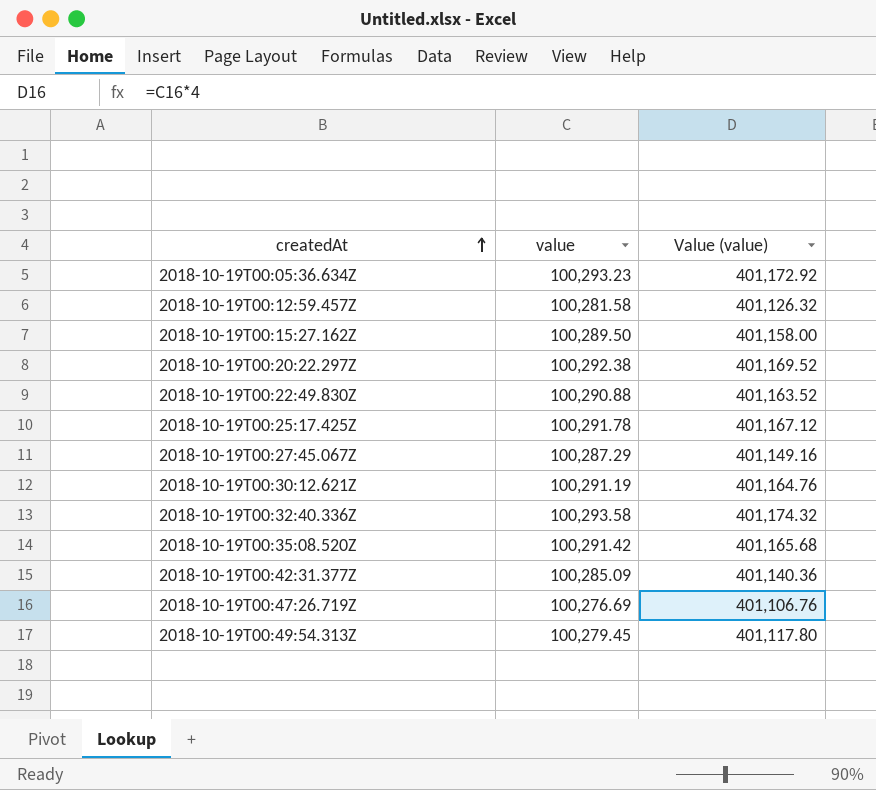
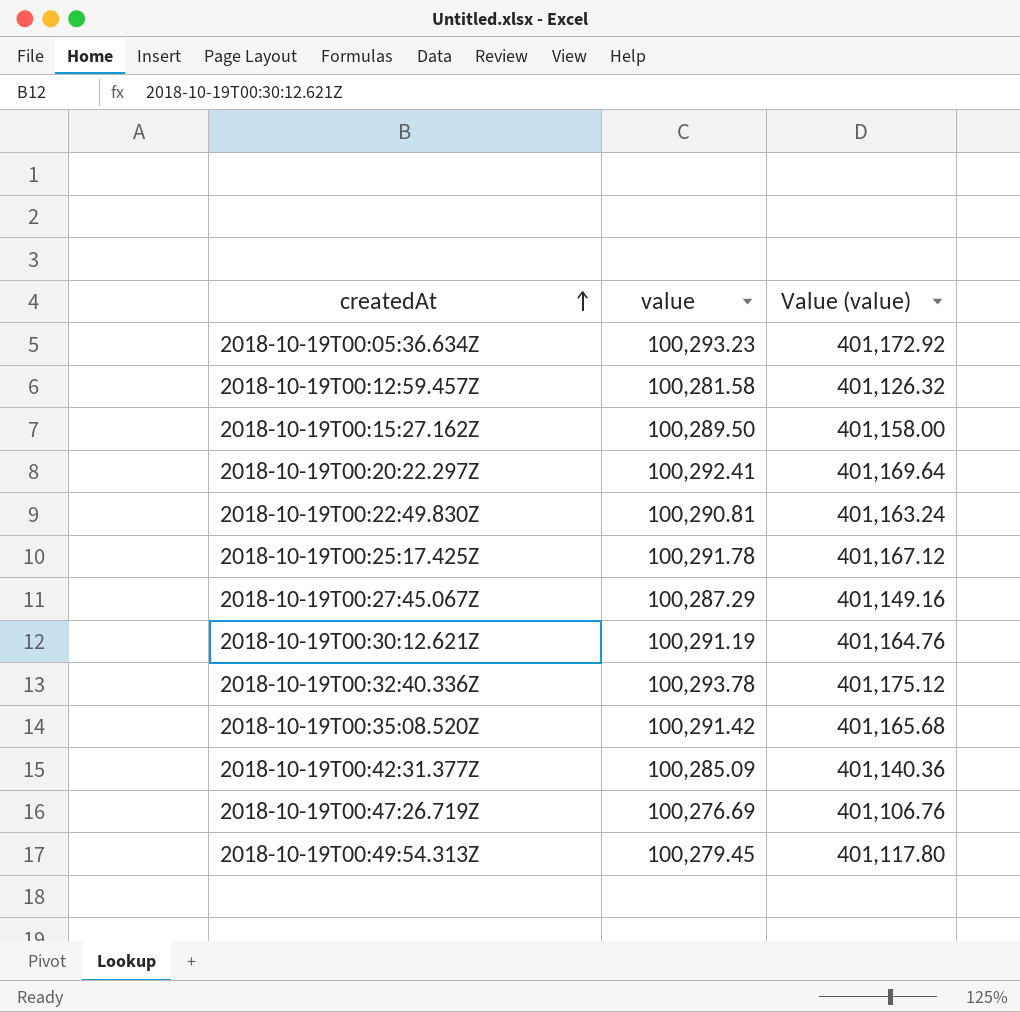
2018-10-19T00:20:22.297Z | value: 100,292.38 -> 100,292.41
2018-10-19T00:20:22.297Z | Value (value): 401,169.52 -> 401,169.64
2018-10-19T00:22:49.830Z | value: 100,290.88 -> 100,290.81
2018-10-19T00:22:49.830Z | Value (value): 401,163.52 -> 401,163.24
2018-10-19T00:32:40.336Z | value: 100,293.58 -> 100,293.78
2018-10-19T00:32:40.336Z | Value (value): 401,174.32 -> 401,175.12

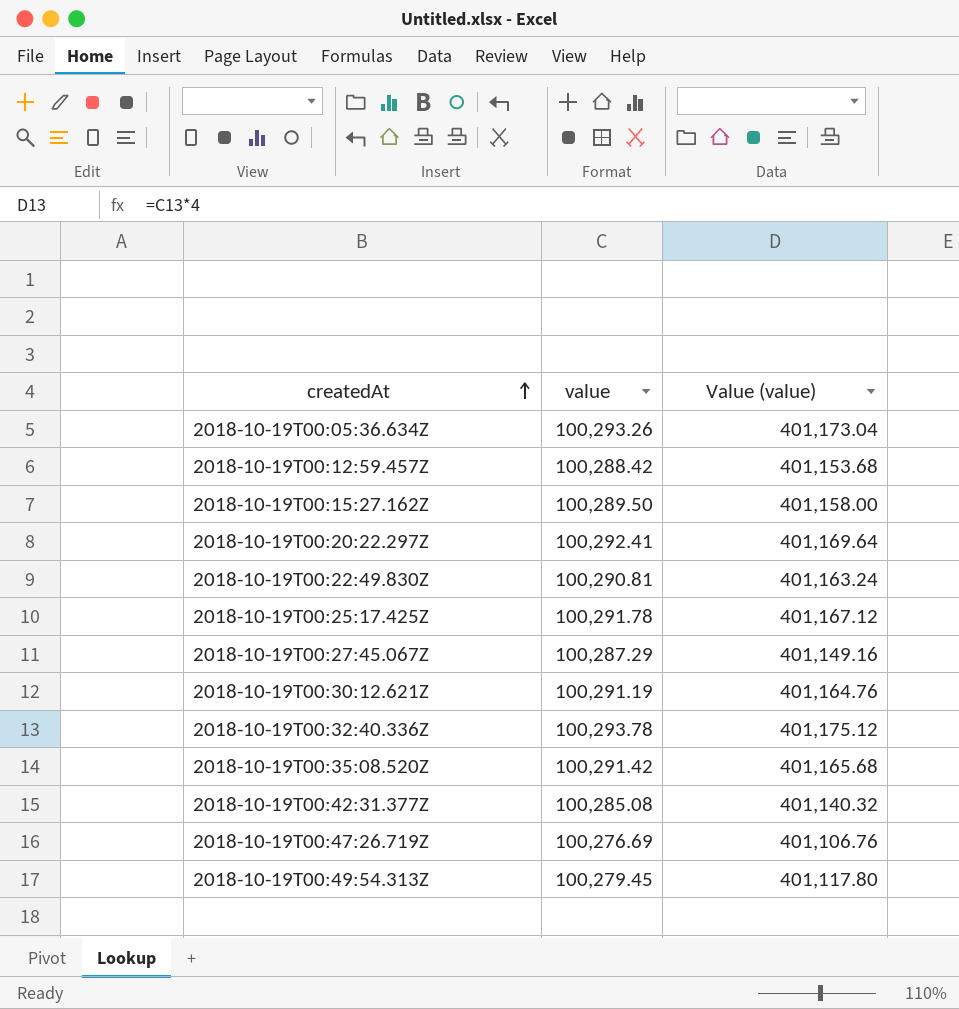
2018-10-19T00:05:36.634Z | value: 100,293.23 -> 100,293.26
2018-10-19T00:05:36.634Z | Value (value): 401,172.92 -> 401,173.04
2018-10-19T00:12:59.457Z | value: 100,281.58 -> 100,288.42
2018-10-19T00:12:59.457Z | Value (value): 401,126.32 -> 401,153.68
2018-10-19T00:42:31.377Z | value: 100,285.09 -> 100,285.08
2018-10-19T00:42:31.377Z | Value (value): 401,140.36 -> 401,140.32

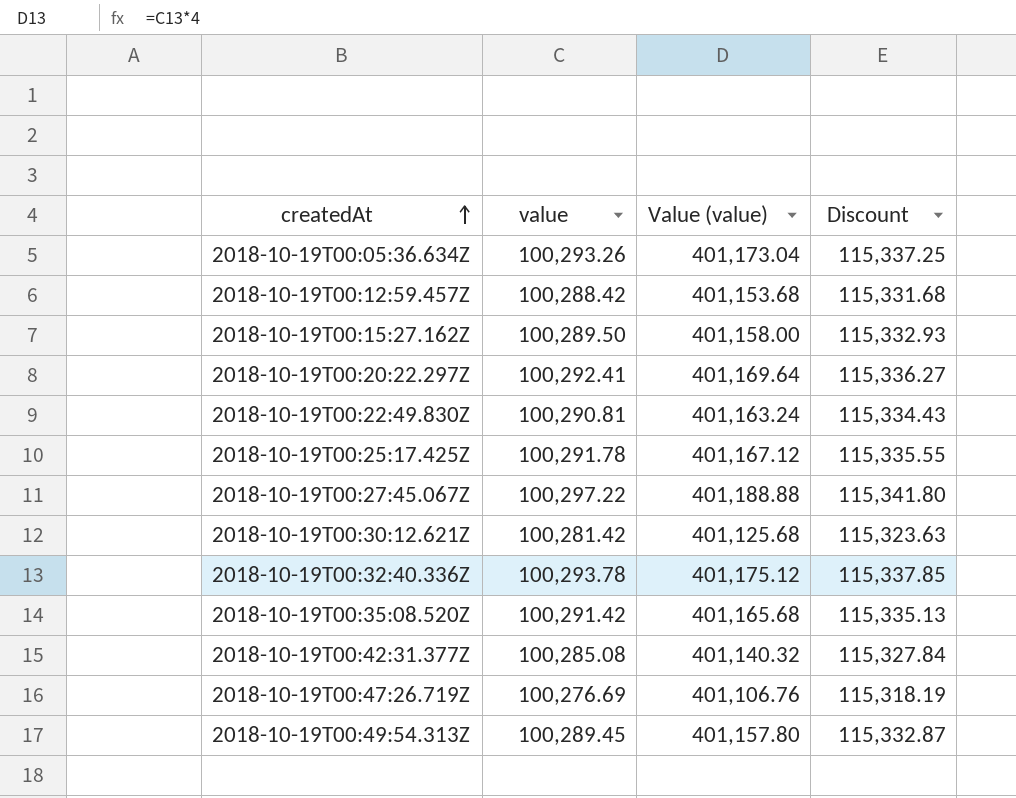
column Discount | formula: none -> [value] * 1.15
2018-10-19T00:27:45.067Z | value: 100,287.29 -> 100,297.22
2018-10-19T00:27:45.067Z | Value (value): 401,149.16 -> 401,188.88
2018-10-19T00:30:12.621Z | value: 100,291.19 -> 100,281.42
2018-10-19T00:30:12.621Z | Value (value): 401,164.76 -> 401,125.68
2018-10-19T00:49:54.313Z | value: 100,279.45 -> 100,289.45
2018-10-19T00:49:54.313Z | Value (value): 401,117.80 -> 401,157.80

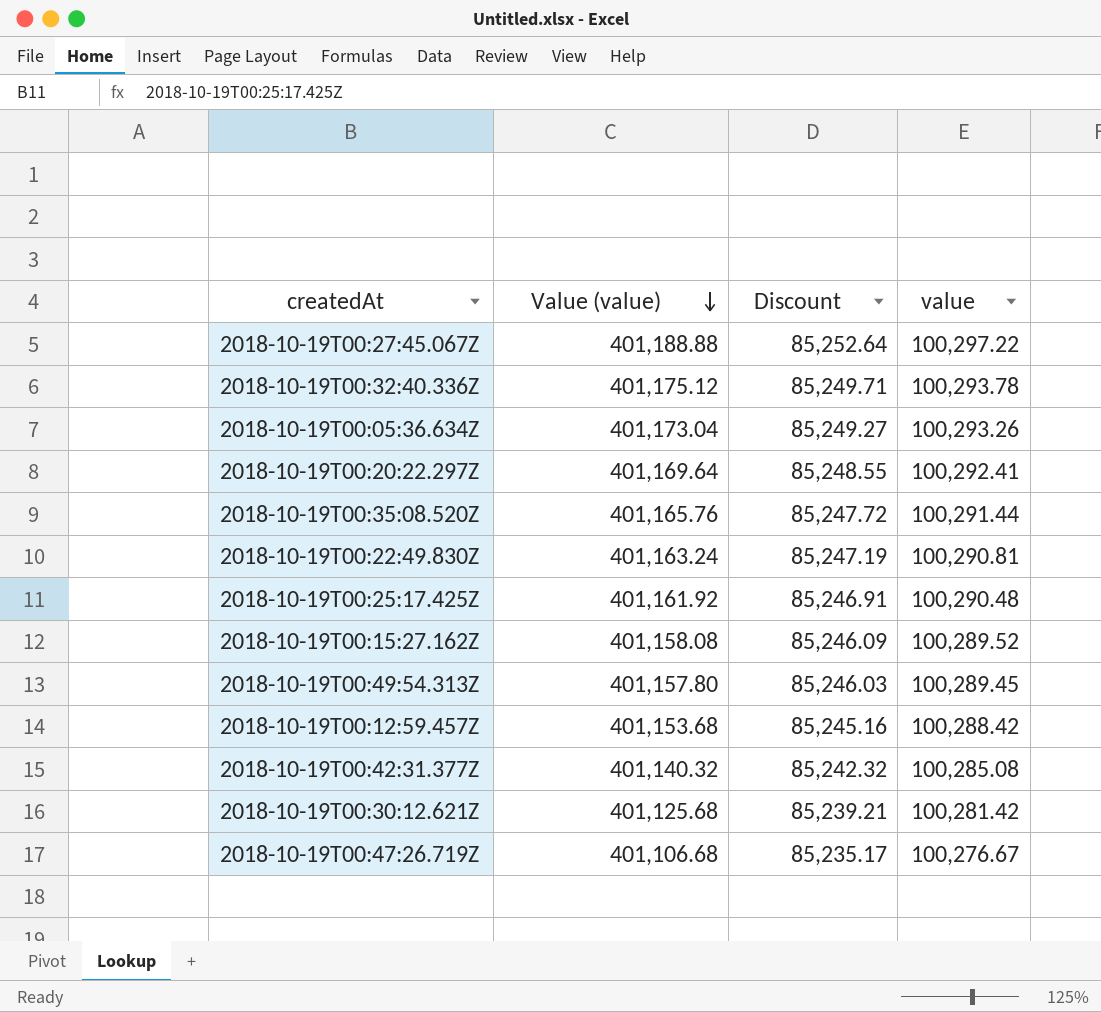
row order: createdAt ascending -> Value (value) descending
column Discount | formula: [value] * 1.15 -> [value] * 0.85
column value | position: 2 -> 4
2018-10-19T00:35:08.520Z | Value (value): 401,165.68 -> 401,165.76
2018-10-19T00:35:08.520Z | value: 100,291.42 -> 100,291.44
2018-10-19T00:25:17.425Z | Value (value): 401,167.12 -> 401,161.92
2018-10-19T00:25:17.425Z | value: 100,291.78 -> 100,290.48
2018-10-19T00:15:27.162Z | Value (value): 401,158.00 -> 401,158.08
2018-10-19T00:15:27.162Z | value: 100,289.50 -> 100,289.52
2018-10-19T00:47:26.719Z | Value (value): 401,106.76 -> 401,106.68
2018-10-19T00:47:26.719Z | value: 100,276.69 -> 100,276.67

